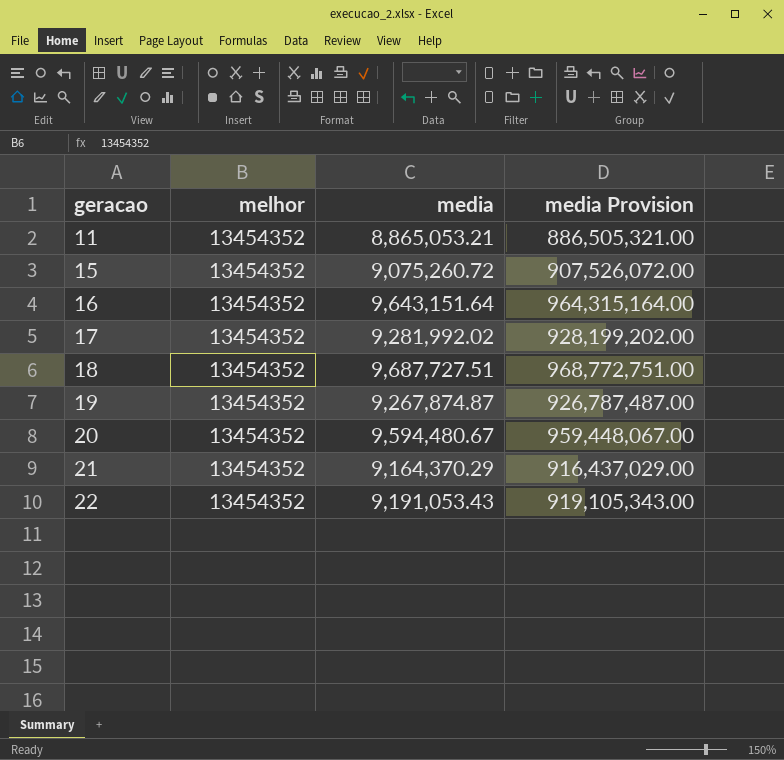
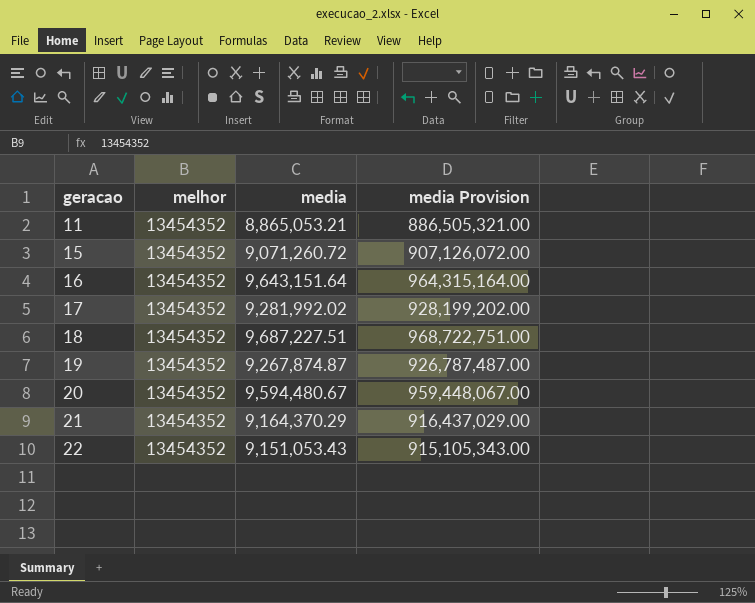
15 | media: 9,075,260.72 -> 9,071,260.72
15 | media Provision: 907,526,072.00 -> 907,126,072.00
18 | media: 9,687,727.51 -> 9,687,227.51
18 | media Provision: 968,772,751.00 -> 968,722,751.00
22 | media: 9,191,053.43 -> 9,151,053.43
22 | media Provision: 919,105,343.00 -> 915,105,343.00

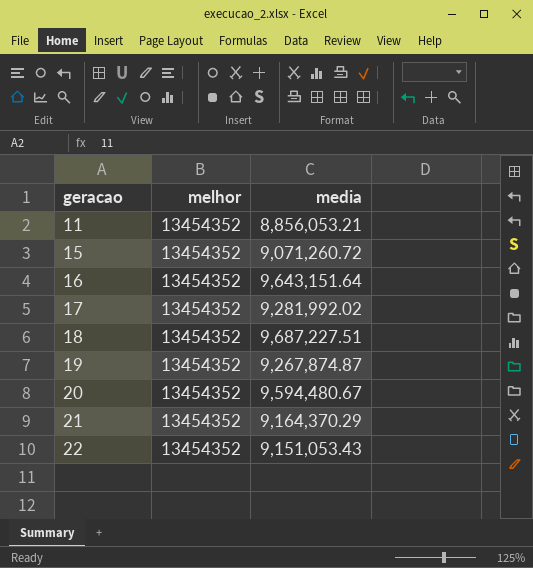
column media Provision | formula: [media] * 100 -> none
11 | media: 8,865,053.21 -> 8,856,053.21

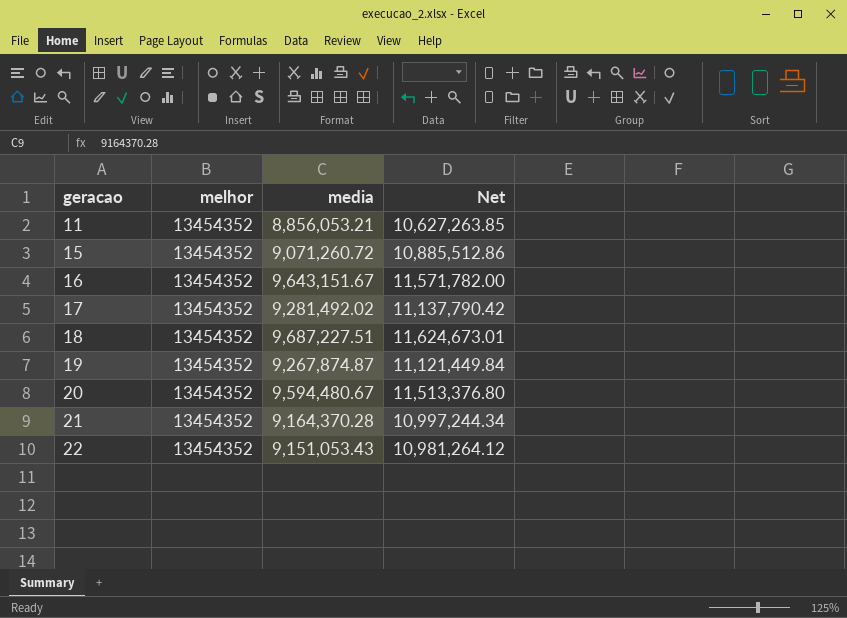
column Net | formula: none -> [media] * 1.2
16 | media: 9,643,151.64 -> 9,643,151.67
17 | media: 9,281,992.02 -> 9,281,492.02
21 | media: 9,164,370.29 -> 9,164,370.28

